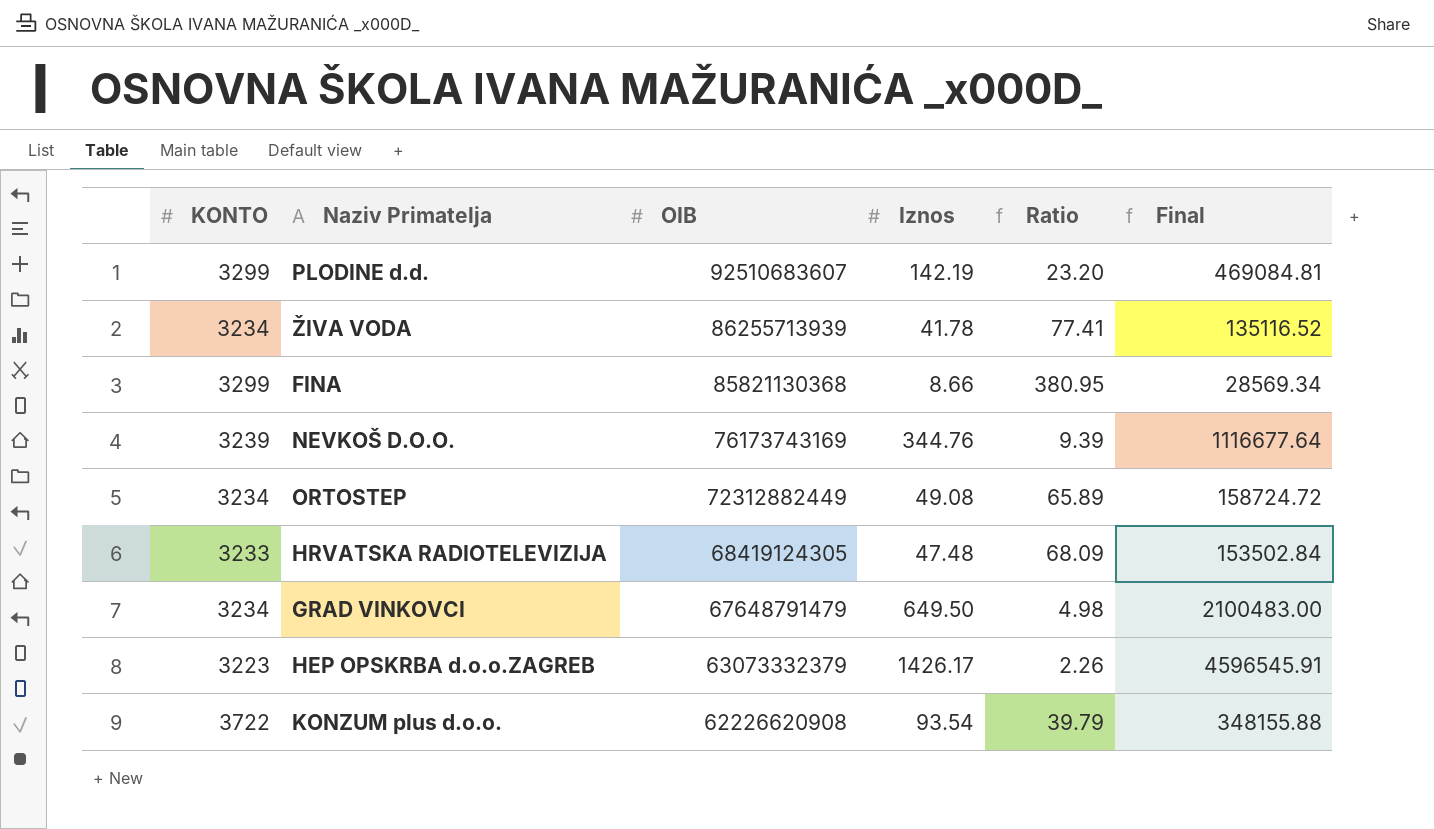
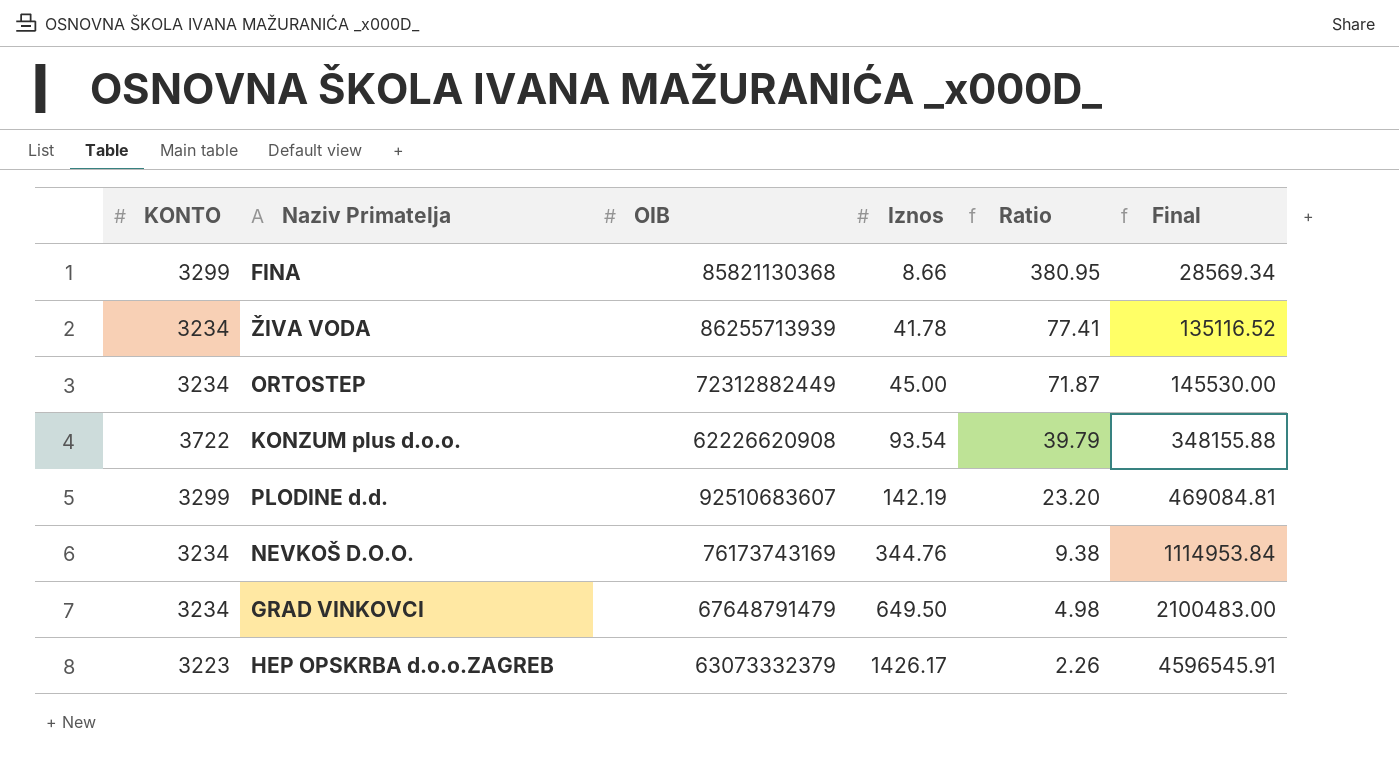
row order: OIB descending -> Iznos ascending
row HRVATSKA RADIOTELEVIZIJA: 3233 | 68419124305 | 47.48 | 68.09 | 153502.84 -> none
ORTOSTEP | Iznos: 49.08 -> 45.00
ORTOSTEP | Ratio: 65.89 -> 71.87
ORTOSTEP | Final: 158724.72 -> 145530.00
NEVKOŠ D.O.O. | KONTO: 3239 -> 3234
NEVKOŠ D.O.O. | Ratio: 9.39 -> 9.38
NEVKOŠ D.O.O. | Final: 1116677.64 -> 1114953.84

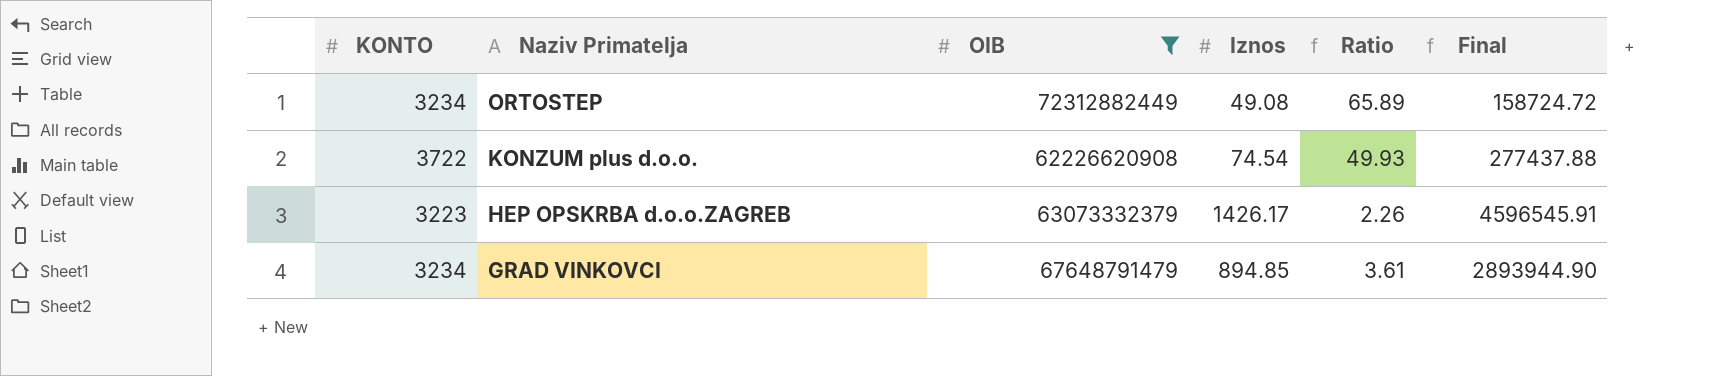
filter: none -> OIB <= 72312882449
row order: Iznos ascending -> Naziv Primatelja descending
ORTOSTEP | Iznos: 45.00 -> 49.08
ORTOSTEP | Ratio: 71.87 -> 65.89
ORTOSTEP | Final: 145530.00 -> 158724.72
KONZUM plus d.o.o. | Iznos: 93.54 -> 74.54
KONZUM plus d.o.o. | Ratio: 39.79 -> 49.93
KONZUM plus d.o.o. | Final: 348155.88 -> 277437.88
GRAD VINKOVCI | Iznos: 649.50 -> 894.85
GRAD VINKOVCI | Ratio: 4.98 -> 3.61
GRAD VINKOVCI | Final: 2100483.00 -> 2893944.90

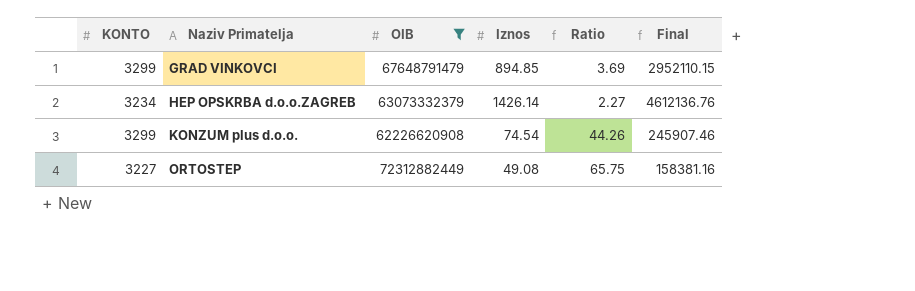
row order: Naziv Primatelja descending -> Naziv Primatelja ascending
GRAD VINKOVCI | KONTO: 3234 -> 3299
GRAD VINKOVCI | Ratio: 3.61 -> 3.69
GRAD VINKOVCI | Final: 2893944.90 -> 2952110.15
HEP OPSKRBA d.o.o.ZAGREB | KONTO: 3223 -> 3234
HEP OPSKRBA d.o.o.ZAGREB | Iznos: 1426.17 -> 1426.14
HEP OPSKRBA d.o.o.ZAGREB | Ratio: 2.26 -> 2.27
HEP OPSKRBA d.o.o.ZAGREB | Final: 4596545.91 -> 4612136.76
KONZUM plus d.o.o. | KONTO: 3722 -> 3299
KONZUM plus d.o.o. | Ratio: 49.93 -> 44.26
KONZUM plus d.o.o. | Final: 277437.88 -> 245907.46
ORTOSTEP | KONTO: 3234 -> 3227
ORTOSTEP | Ratio: 65.89 -> 65.75
ORTOSTEP | Final: 158724.72 -> 158381.16

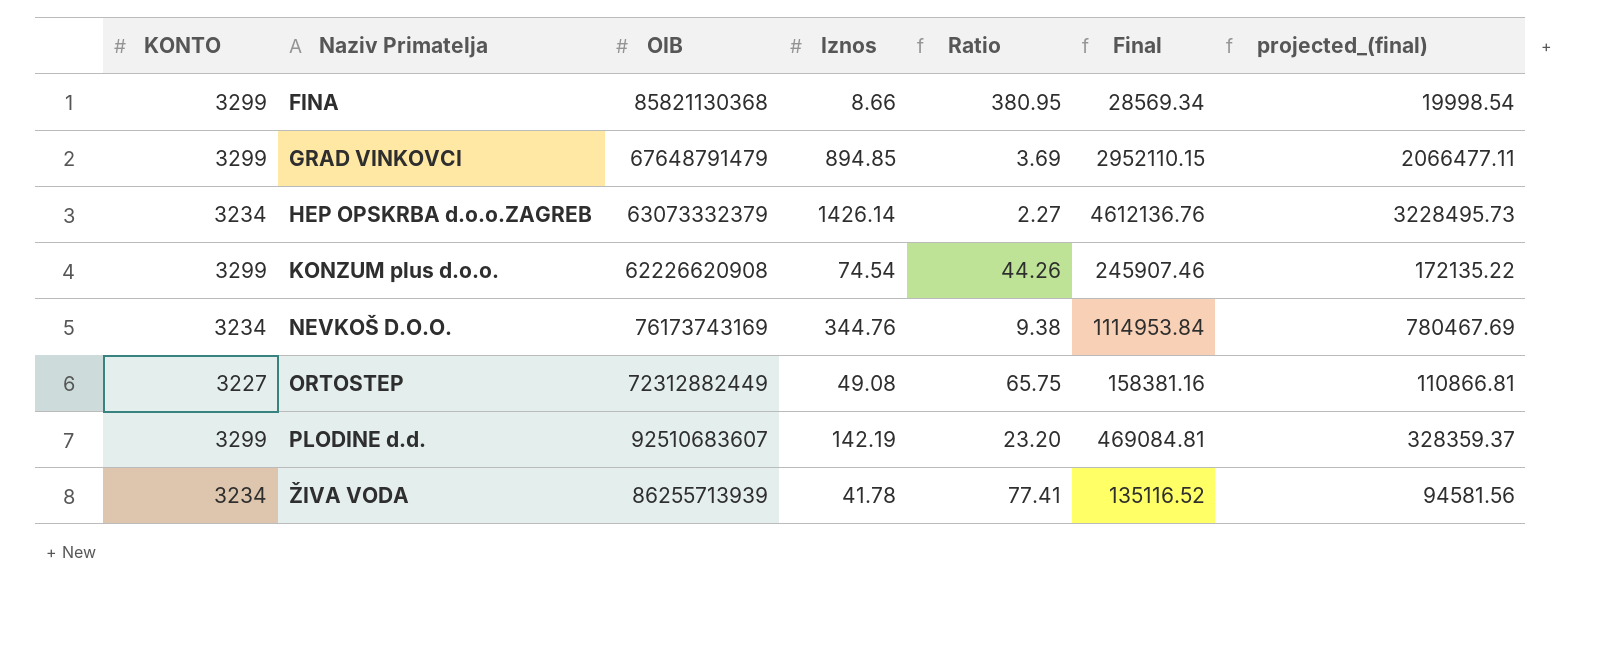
filter: OIB <= 72312882449 -> none
column projected_(final) | formula: none -> [Final] * 0.7

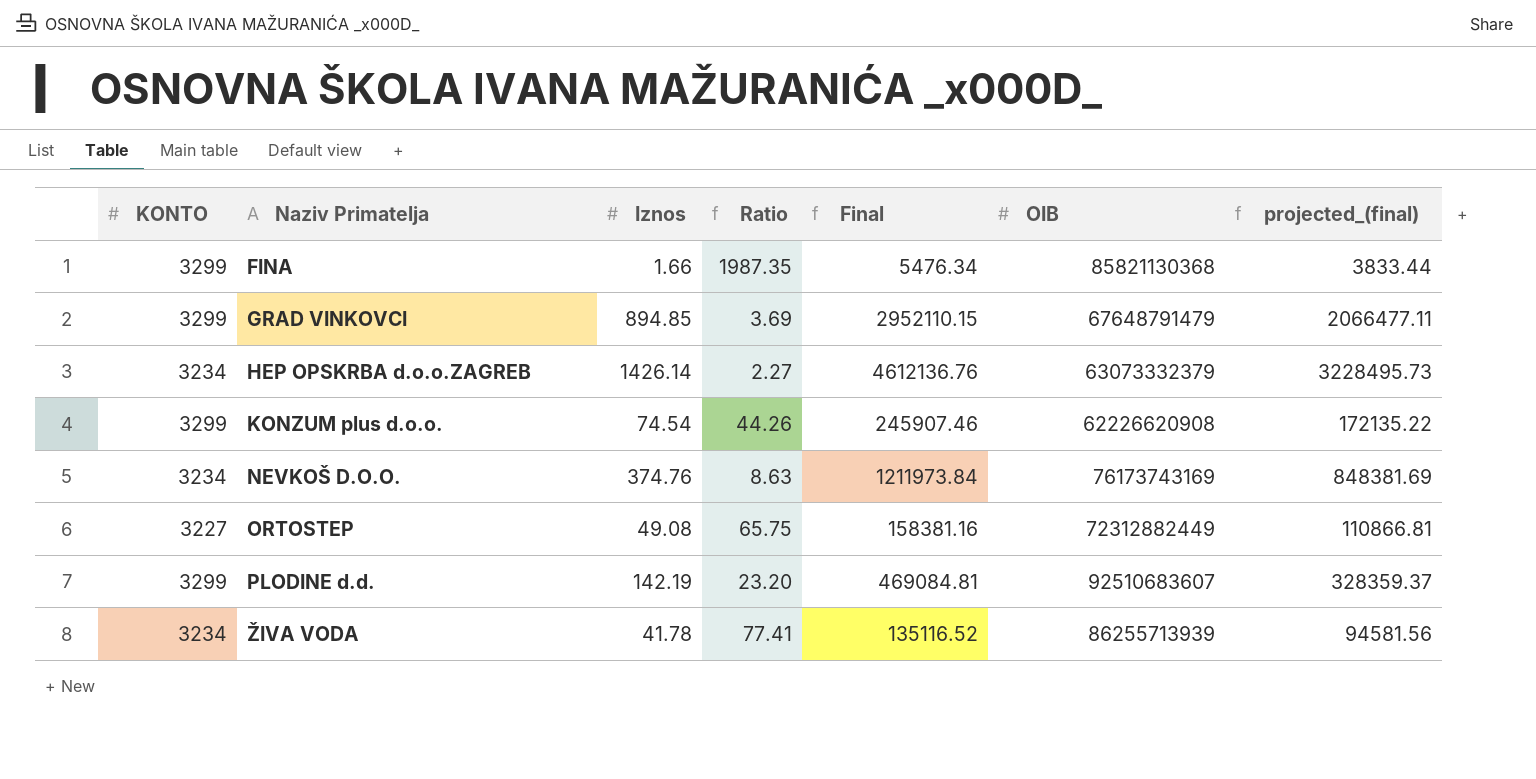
column OIB | position: 3 -> 6
FINA | Iznos: 8.66 -> 1.66
FINA | Ratio: 380.95 -> 1987.35
FINA | Final: 28569.34 -> 5476.34
FINA | projected_(final): 19998.54 -> 3833.44
NEVKOŠ D.O.O. | Iznos: 344.76 -> 374.76
NEVKOŠ D.O.O. | Ratio: 9.38 -> 8.63
NEVKOŠ D.O.O. | Final: 1114953.84 -> 1211973.84
NEVKOŠ D.O.O. | projected_(final): 780467.69 -> 848381.69

